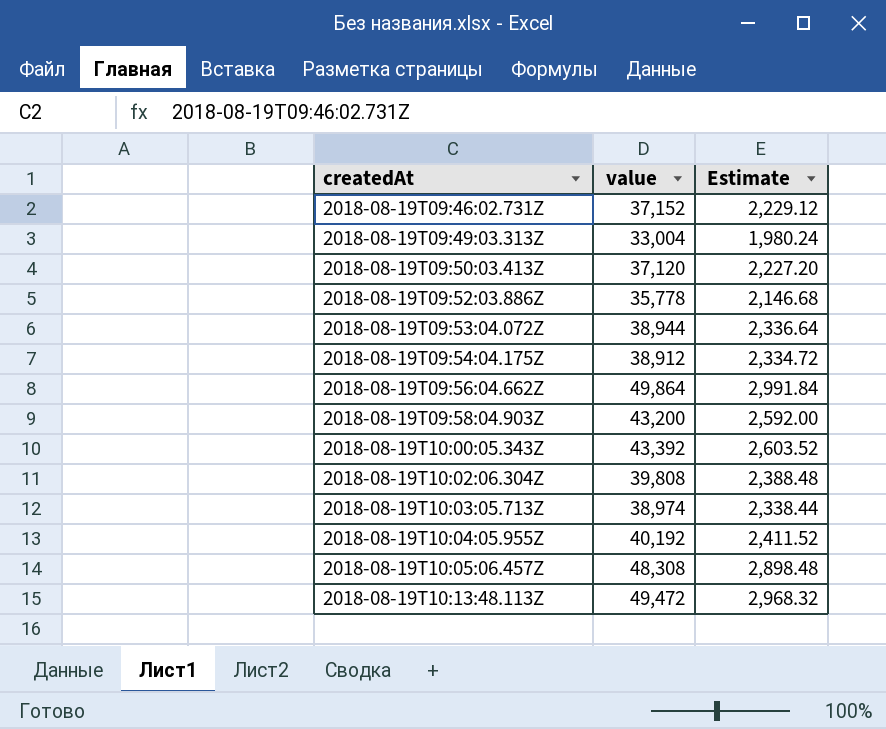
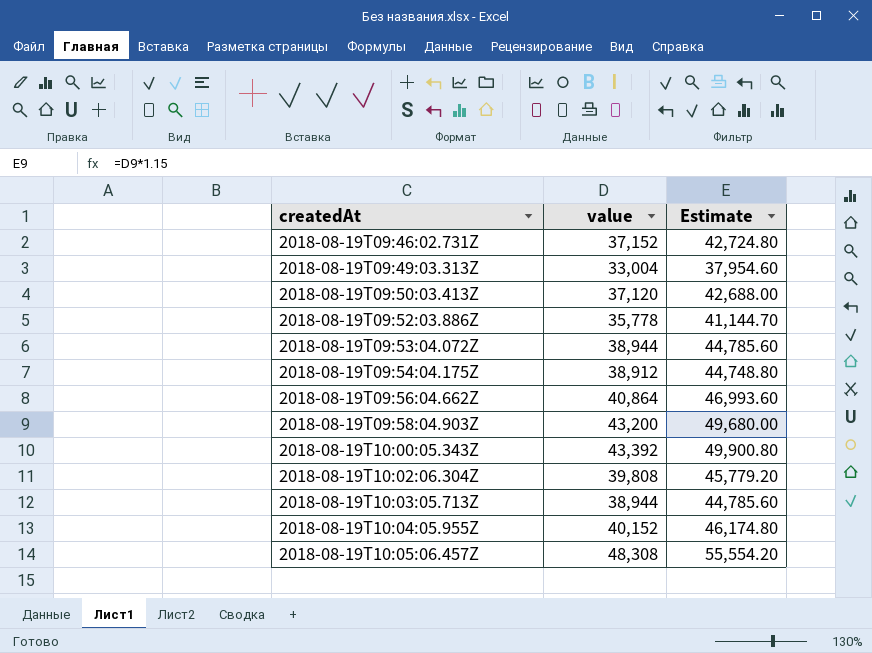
column Estimate | formula: [value] * 0.06 -> [value] * 1.15
row 2018-08-19T10:13:48.113Z: 49,472 | 2,968.32 -> none
2018-08-19T09:56:04.662Z | value: 49,864 -> 40,864
2018-08-19T10:03:05.713Z | value: 38,974 -> 38,944
2018-08-19T10:04:05.955Z | value: 40,192 -> 40,152

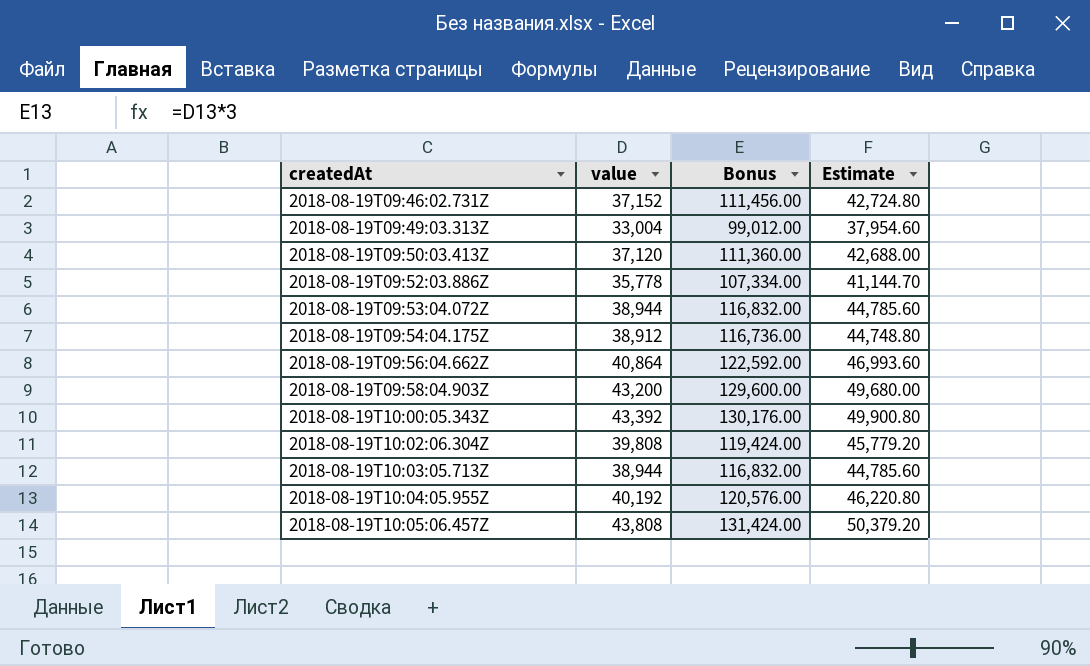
column Bonus | formula: none -> [value] * 3
2018-08-19T10:04:05.955Z | value: 40,152 -> 40,192
2018-08-19T10:04:05.955Z | Estimate: 46,174.80 -> 46,220.80
2018-08-19T10:05:06.457Z | value: 48,308 -> 43,808
2018-08-19T10:05:06.457Z | Estimate: 55,554.20 -> 50,379.20

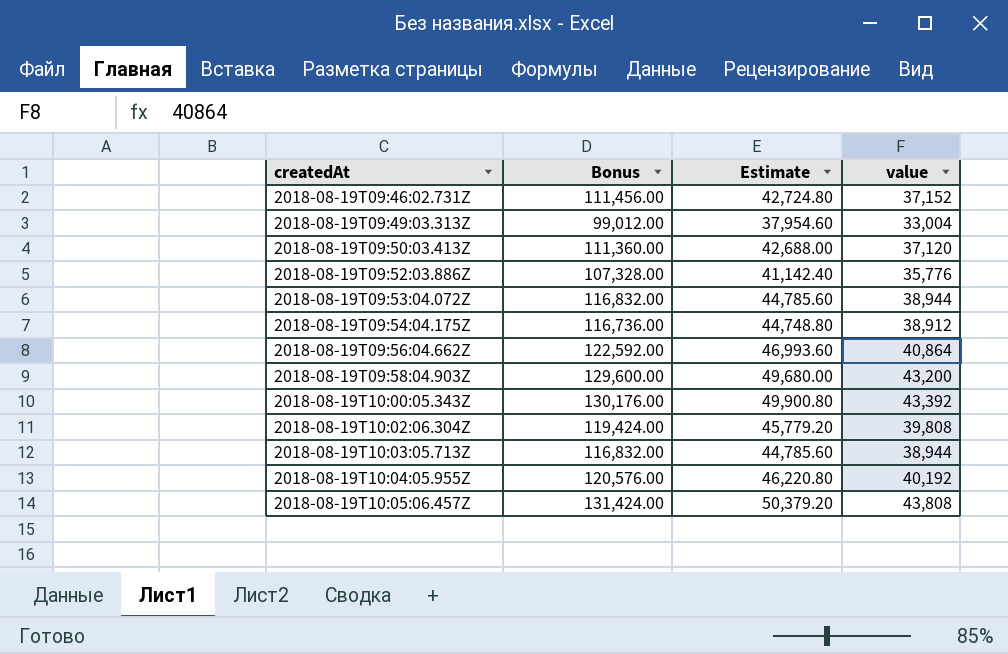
column value | position: 2 -> 4
2018-08-19T09:52:03.886Z | Bonus: 107,334.00 -> 107,328.00
2018-08-19T09:52:03.886Z | Estimate: 41,144.70 -> 41,142.40
2018-08-19T09:52:03.886Z | value: 35,778 -> 35,776

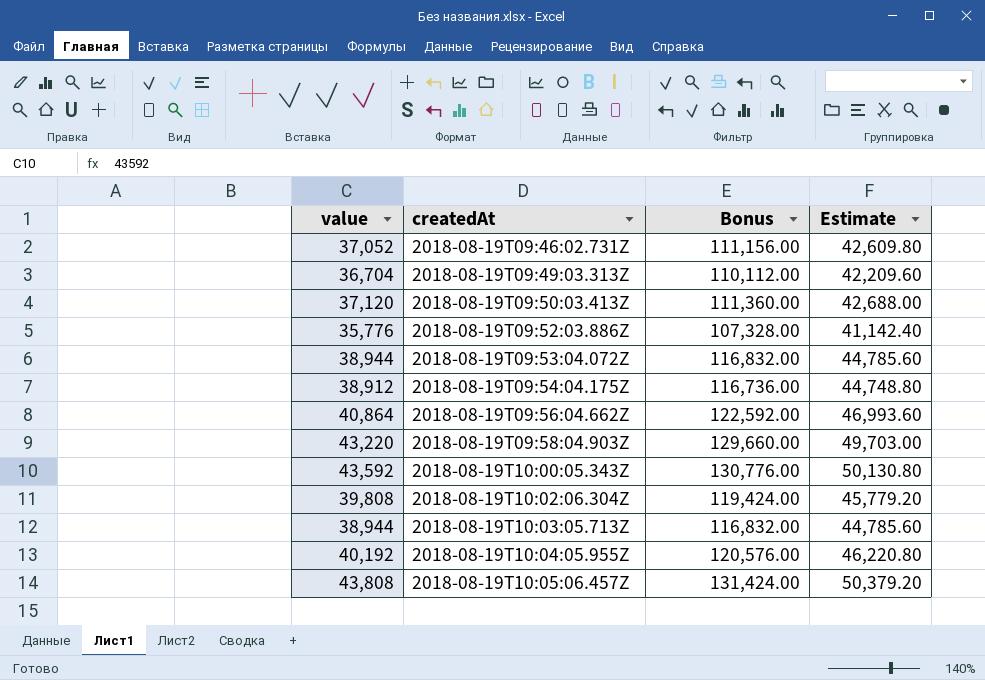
column value | position: 4 -> 1
2018-08-19T09:46:02.731Z | value: 37,152 -> 37,052
2018-08-19T09:46:02.731Z | Bonus: 111,456.00 -> 111,156.00
2018-08-19T09:46:02.731Z | Estimate: 42,724.80 -> 42,609.80
2018-08-19T09:49:03.313Z | value: 33,004 -> 36,704
2018-08-19T09:49:03.313Z | Bonus: 99,012.00 -> 110,112.00
2018-08-19T09:49:03.313Z | Estimate: 37,954.60 -> 42,209.60
2018-08-19T09:58:04.903Z | value: 43,200 -> 43,220
2018-08-19T09:58:04.903Z | Bonus: 129,600.00 -> 129,660.00
2018-08-19T09:58:04.903Z | Estimate: 49,680.00 -> 49,703.00
2018-08-19T10:00:05.343Z | value: 43,392 -> 43,592
2018-08-19T10:00:05.343Z | Bonus: 130,176.00 -> 130,776.00
2018-08-19T10:00:05.343Z | Estimate: 49,900.80 -> 50,130.80

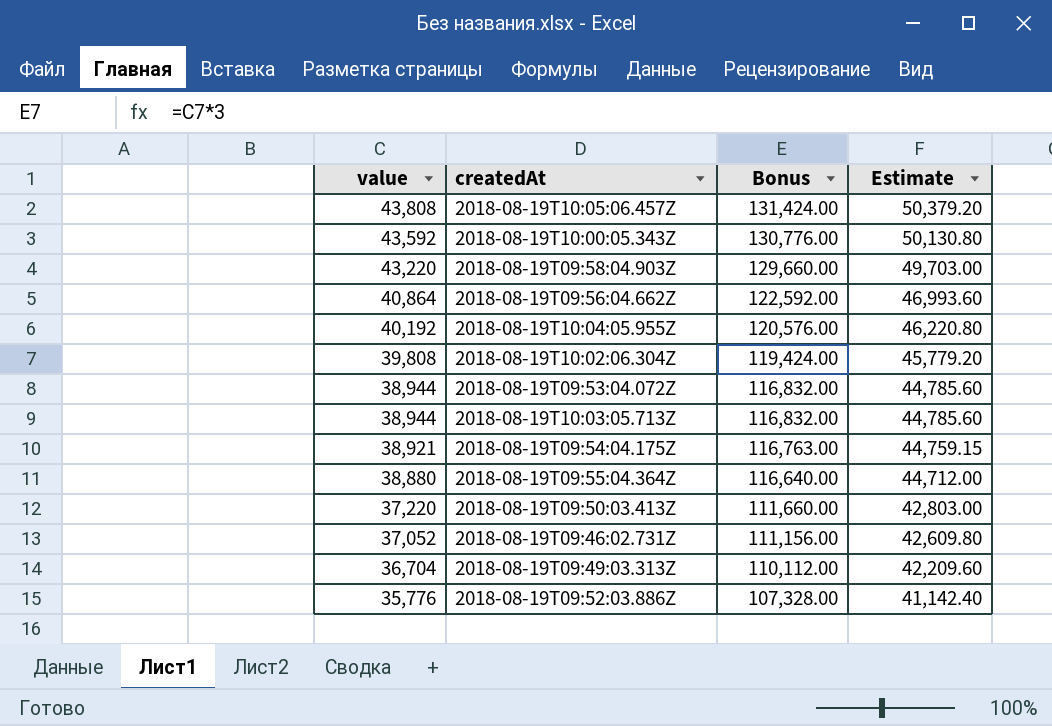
row order: createdAt ascending -> value descending
2018-08-19T09:54:04.175Z | value: 38,912 -> 38,921
2018-08-19T09:54:04.175Z | Bonus: 116,736.00 -> 116,763.00
2018-08-19T09:54:04.175Z | Estimate: 44,748.80 -> 44,759.15
row 2018-08-19T09:55:04.364Z: none -> 38,880 | 116,640.00 | 44,712.00
2018-08-19T09:50:03.413Z | value: 37,120 -> 37,220
2018-08-19T09:50:03.413Z | Bonus: 111,360.00 -> 111,660.00
2018-08-19T09:50:03.413Z | Estimate: 42,688.00 -> 42,803.00

